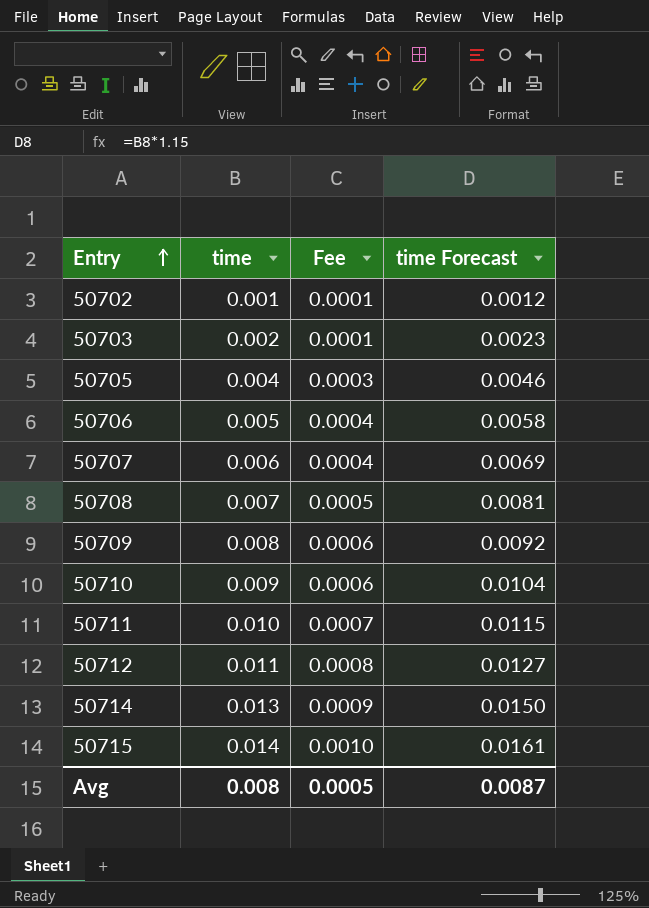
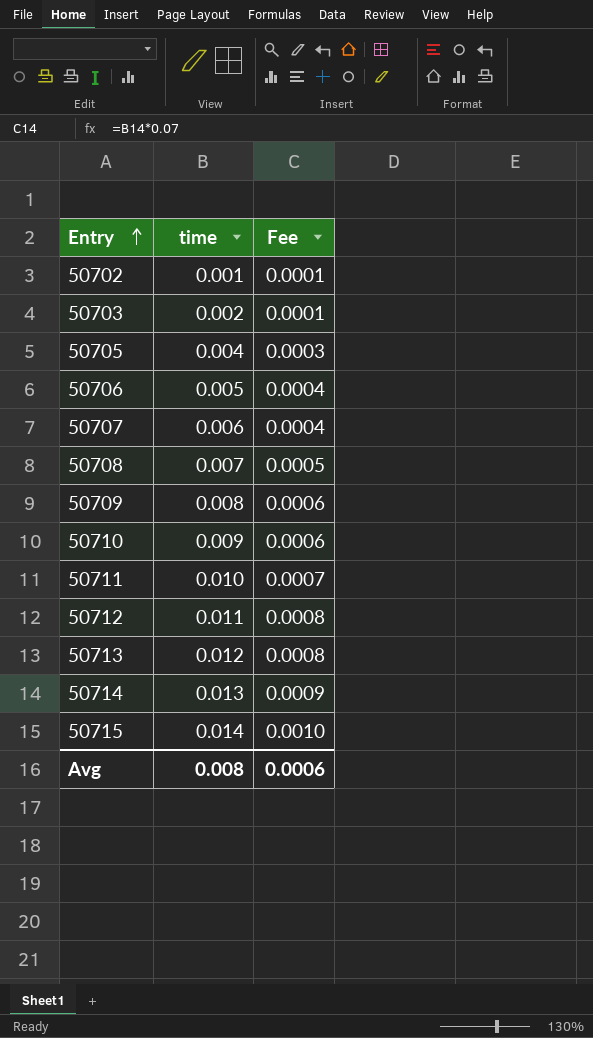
column time Forecast | formula: [time] * 1.15 -> none
row 50713: none -> 0.012 | 0.0008
Avg | Fee: 0.0005 -> 0.0006

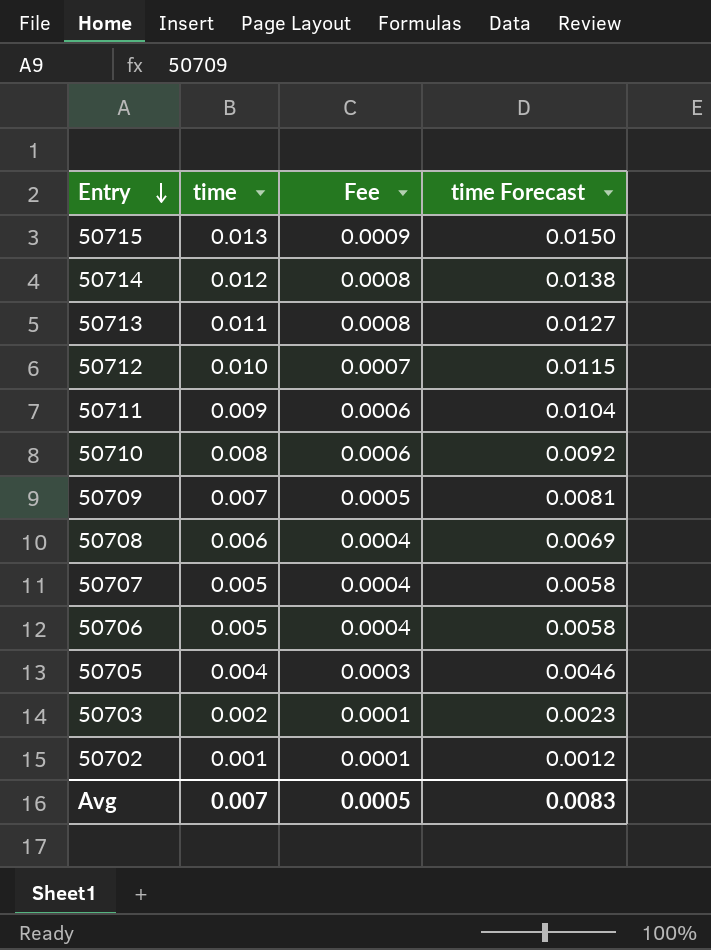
row order: Entry ascending -> Entry descending
column time Forecast | formula: none -> [time] * 1.15
50715 | time: 0.014 -> 0.013
50715 | Fee: 0.0010 -> 0.0009
50714 | time: 0.013 -> 0.012
50714 | Fee: 0.0009 -> 0.0008
50713 | time: 0.012 -> 0.011
50712 | time: 0.011 -> 0.010
50712 | Fee: 0.0008 -> 0.0007
50711 | time: 0.010 -> 0.009
50711 | Fee: 0.0007 -> 0.0006
50710 | time: 0.009 -> 0.008
50709 | time: 0.008 -> 0.007
50709 | Fee: 0.0006 -> 0.0005
50708 | time: 0.007 -> 0.006
50708 | Fee: 0.0005 -> 0.0004
50707 | time: 0.006 -> 0.005
Avg | time: 0.008 -> 0.007
Avg | Fee: 0.0006 -> 0.0005

